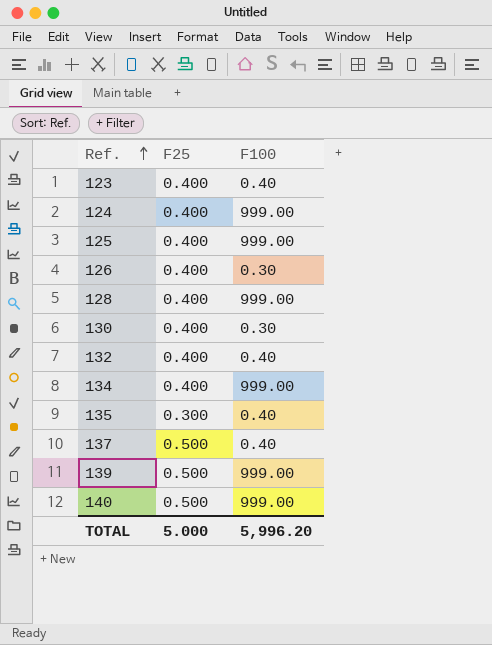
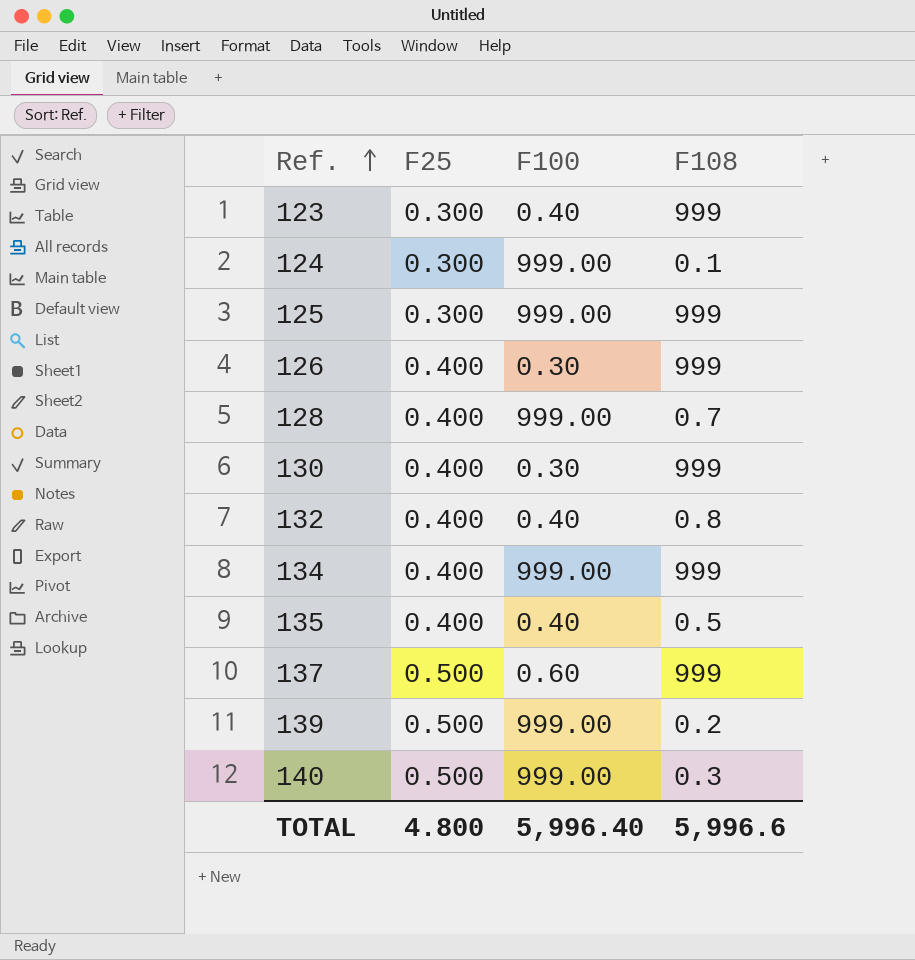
column F108 | position: none -> 4
123 | F25: 0.400 -> 0.300
124 | F25: 0.400 -> 0.300
125 | F25: 0.400 -> 0.300
135 | F25: 0.300 -> 0.400
137 | F100: 0.40 -> 0.60
TOTAL | F25: 5.000 -> 4.800
TOTAL | F100: 5,996.20 -> 5,996.40

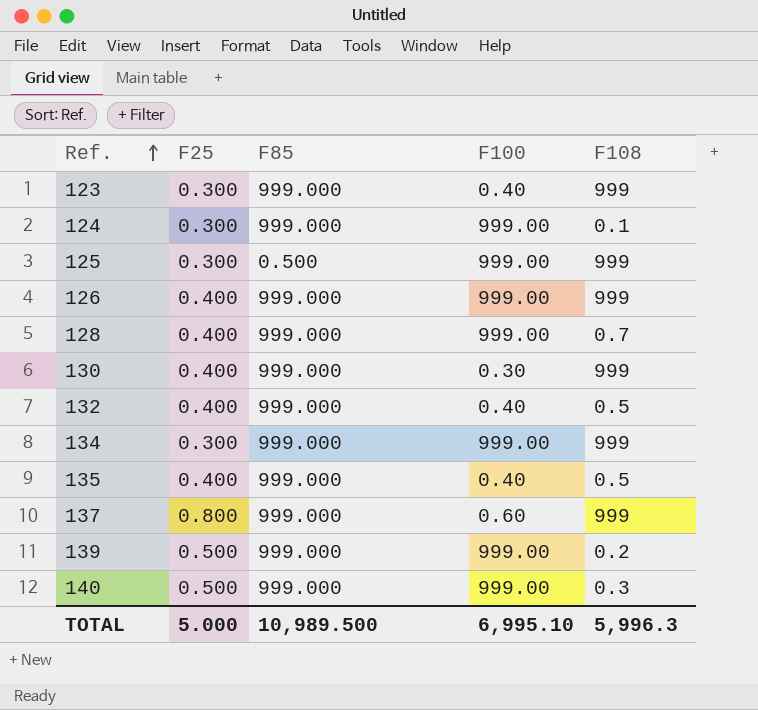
column F85 | position: none -> 3
126 | F100: 0.30 -> 999.00
132 | F108: 0.8 -> 0.5
134 | F25: 0.400 -> 0.300
137 | F25: 0.500 -> 0.800
TOTAL | F25: 4.800 -> 5.000
TOTAL | F100: 5,996.40 -> 6,995.10
TOTAL | F108: 5,996.6 -> 5,996.3

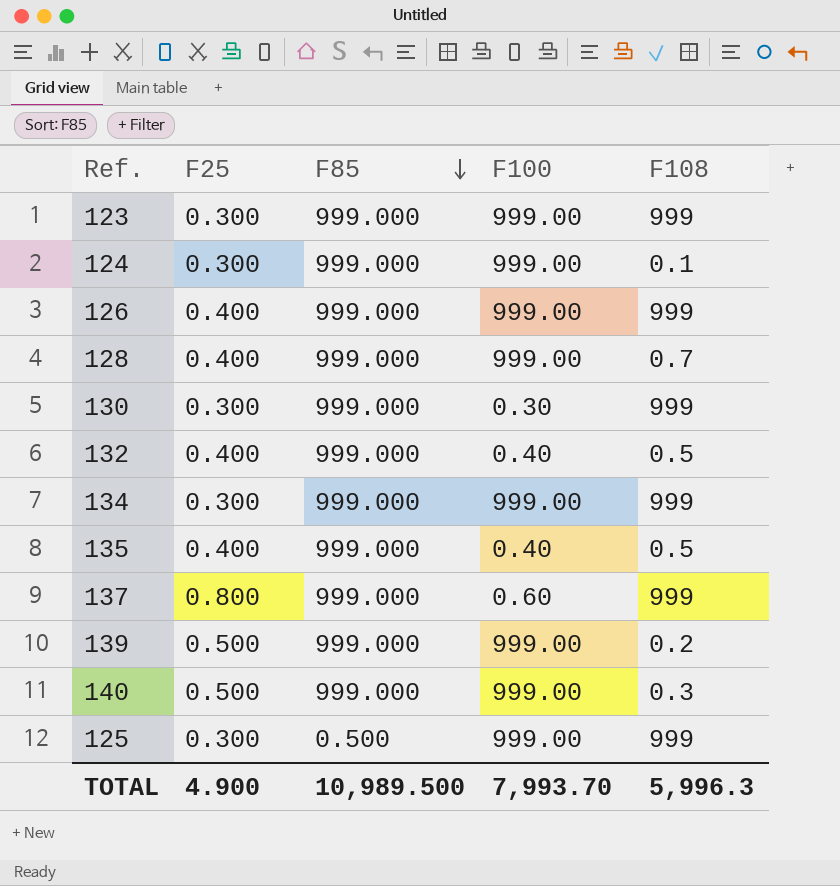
row order: Ref. ascending -> F85 descending
123 | F100: 0.40 -> 999.00
130 | F25: 0.400 -> 0.300
TOTAL | F25: 5.000 -> 4.900
TOTAL | F100: 6,995.10 -> 7,993.70

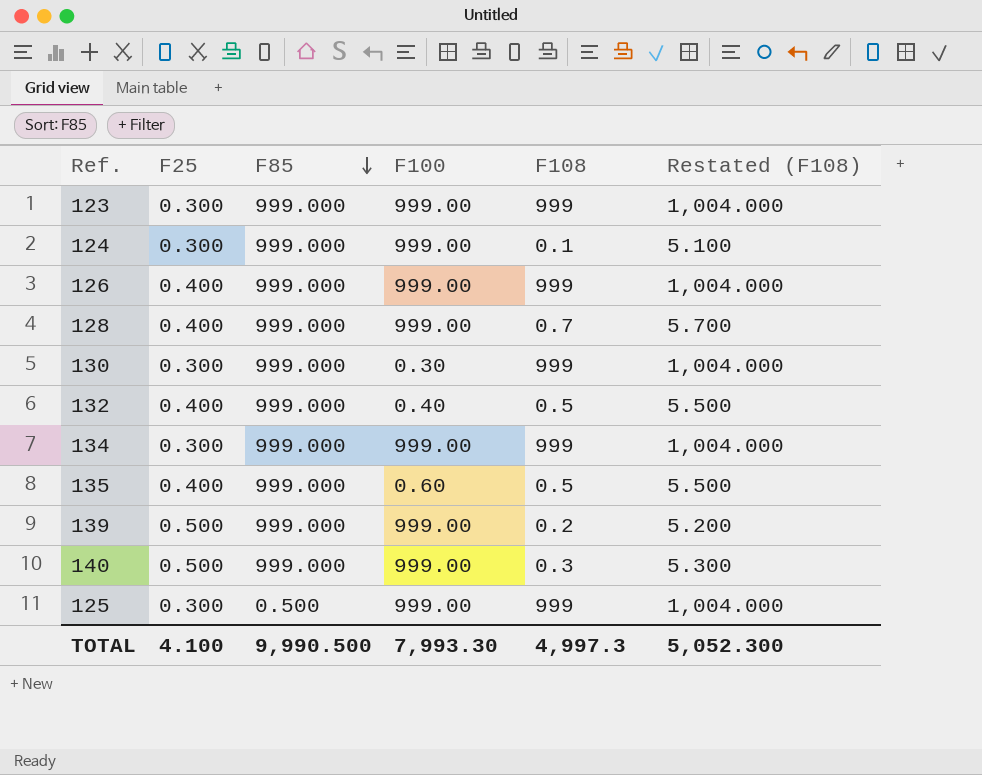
column Restated (F108) | formula: none -> [F108] + 5
row 137: 0.800 | 999.000 | 0.60 | 999 -> none
135 | F100: 0.40 -> 0.60
TOTAL | F25: 4.900 -> 4.100
TOTAL | F85: 10,989.500 -> 9,990.500
TOTAL | F100: 7,993.70 -> 7,993.30
TOTAL | F108: 5,996.3 -> 4,997.3

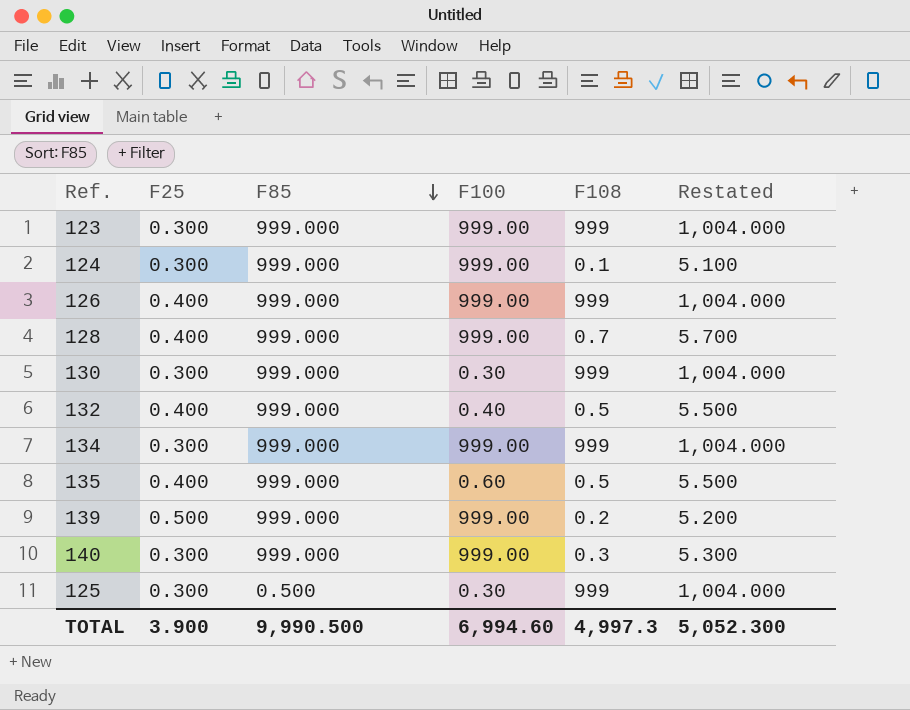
column name: Restated (F108) -> Restated
140 | F25: 0.500 -> 0.300
125 | F100: 999.00 -> 0.30
TOTAL | F25: 4.100 -> 3.900
TOTAL | F100: 7,993.30 -> 6,994.60

